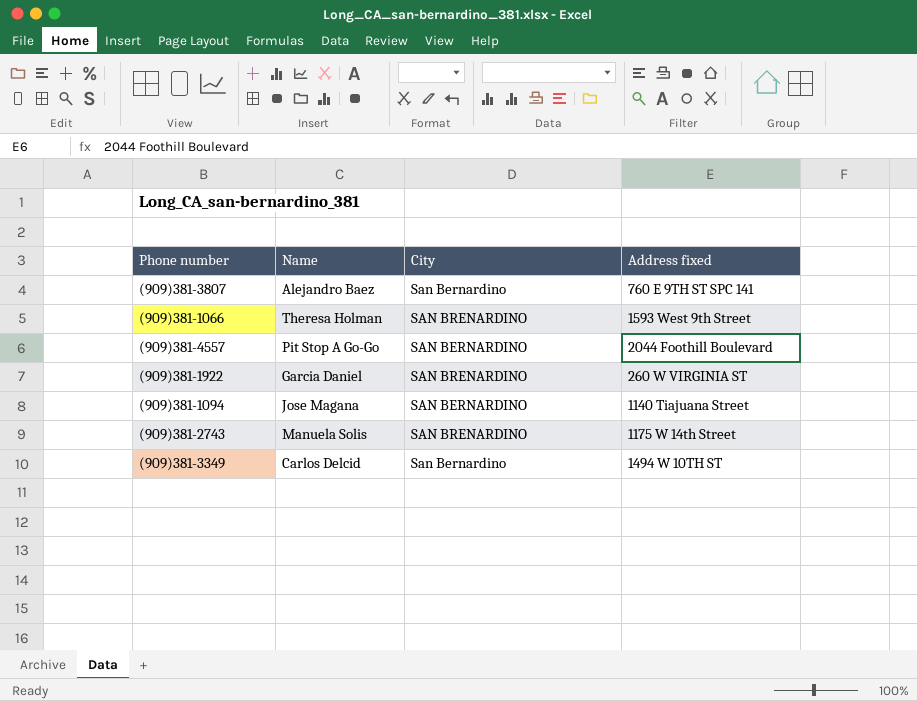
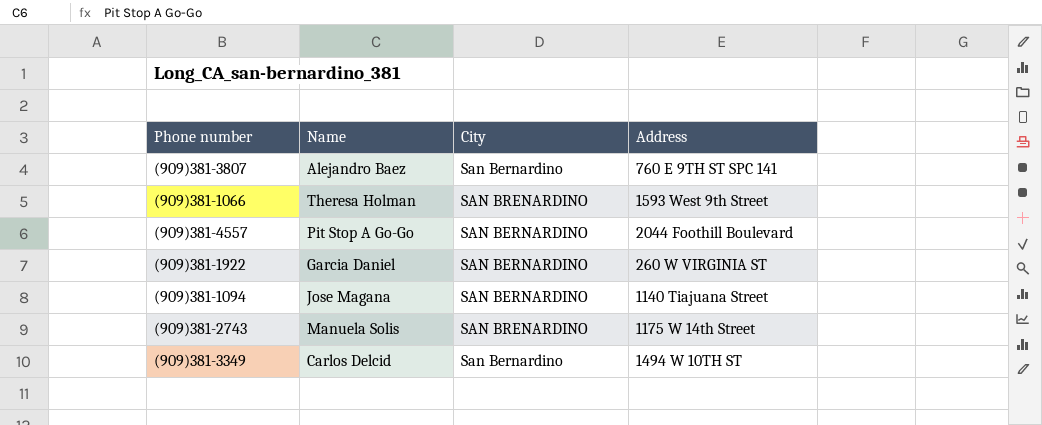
column name: Address fixed -> Address
(909)381-1922 | City: SAN BRENARDINO -> SAN BERNARDINO

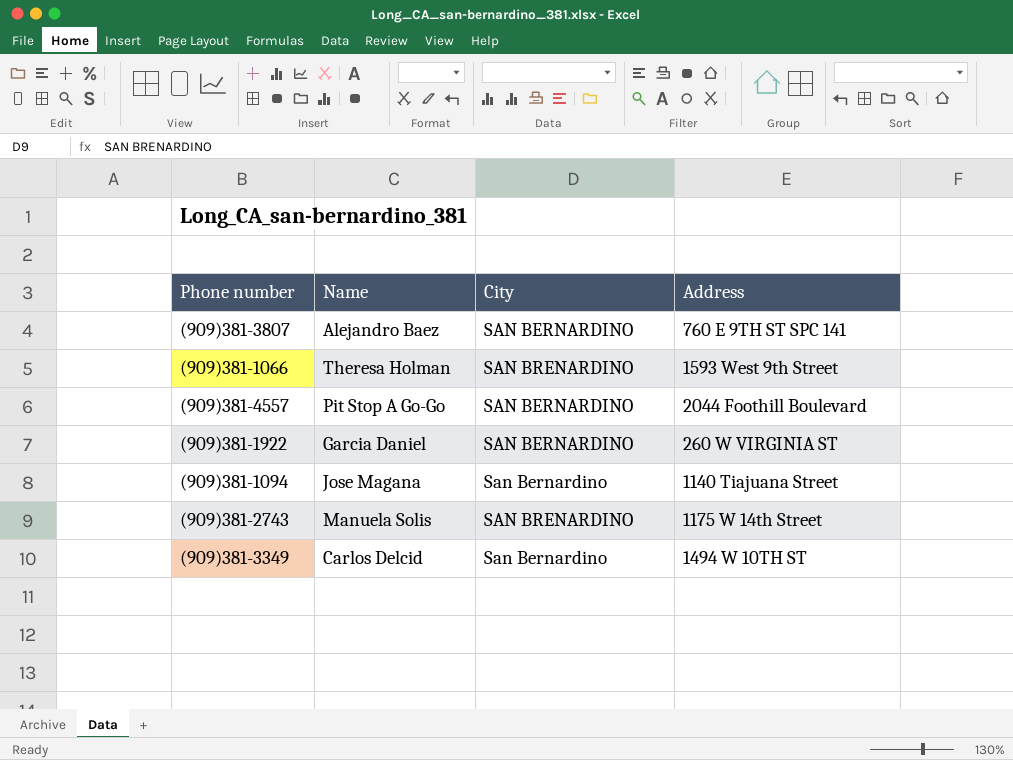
(909)381-3807 | City: San Bernardino -> SAN BERNARDINO
(909)381-1094 | City: SAN BERNARDINO -> San Bernardino

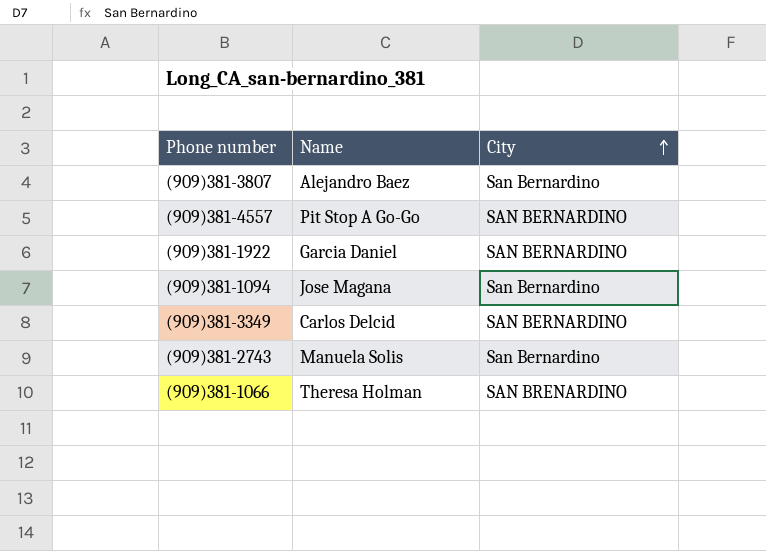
row order: none -> City ascending
column Address | position: 4 -> none
(909)381-3807 | City: SAN BERNARDINO -> San Bernardino
(909)381-3349 | City: San Bernardino -> SAN BERNARDINO
(909)381-2743 | City: SAN BRENARDINO -> San Bernardino

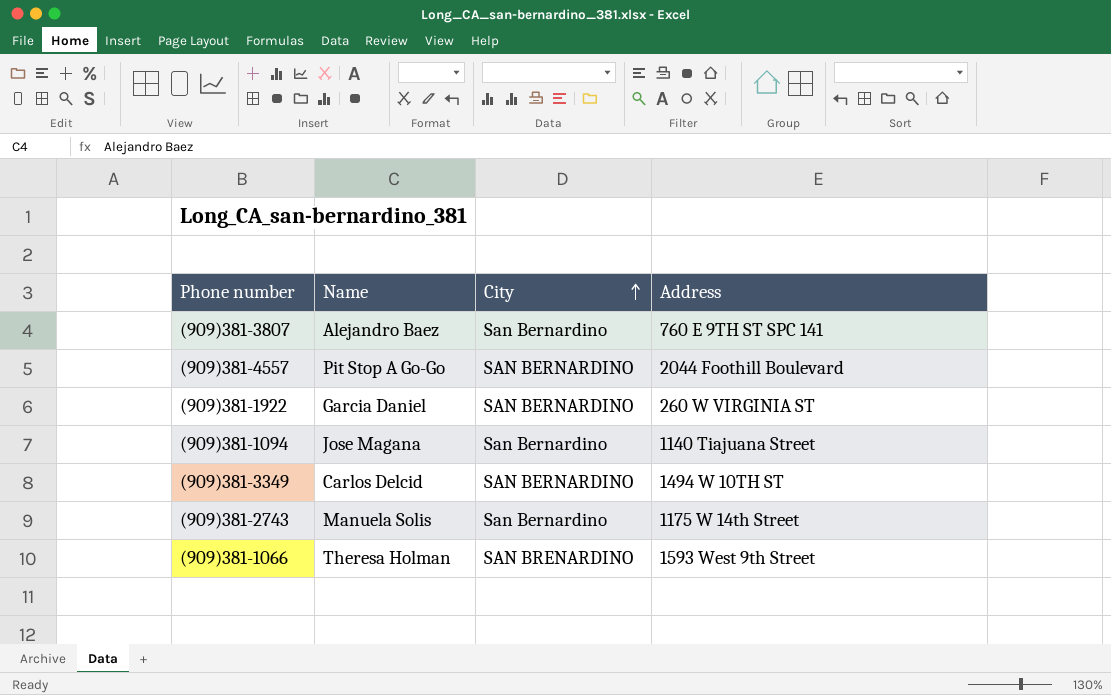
column Address | position: none -> 4

